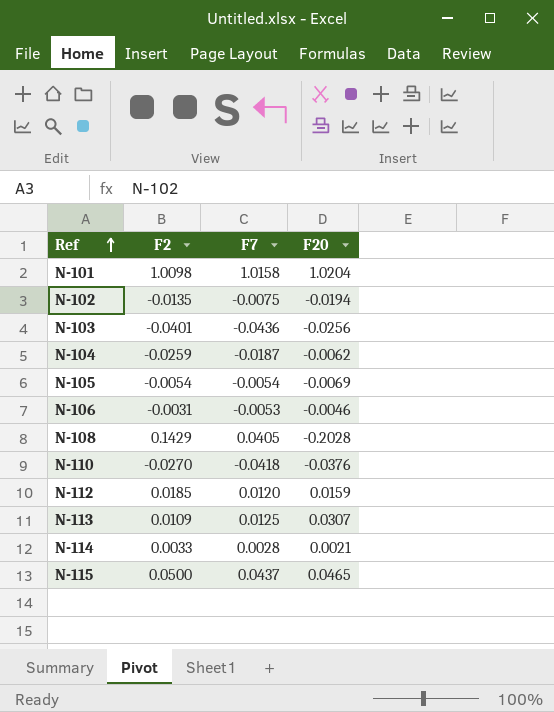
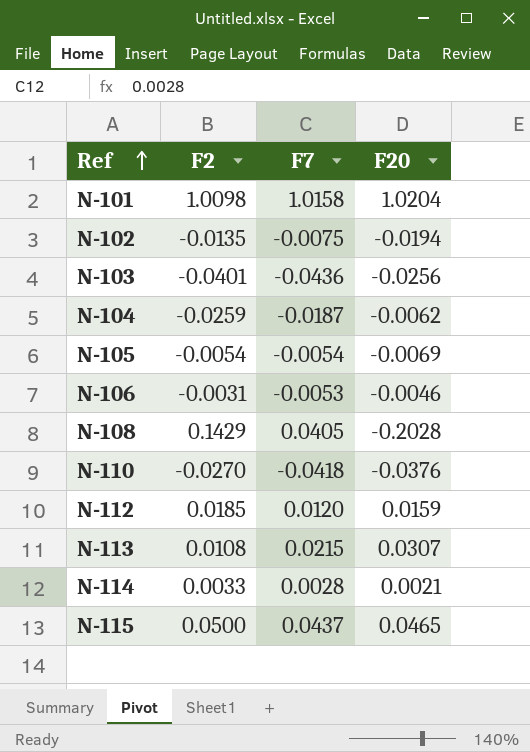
N-113 | F2: 0.0109 -> 0.0108
N-113 | F7: 0.0125 -> 0.0215

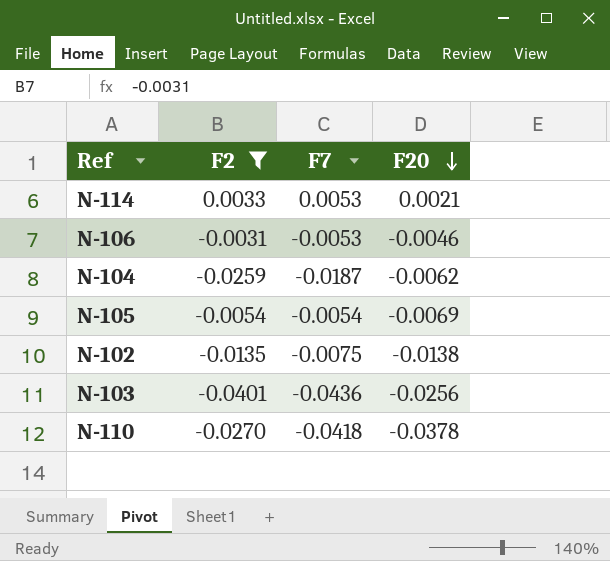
filter: none -> F2 <= 0.0033
row order: Ref ascending -> F20 descending
N-114 | F7: 0.0028 -> 0.0053
N-102 | F20: -0.0194 -> -0.0138
N-110 | F20: -0.0376 -> -0.0378

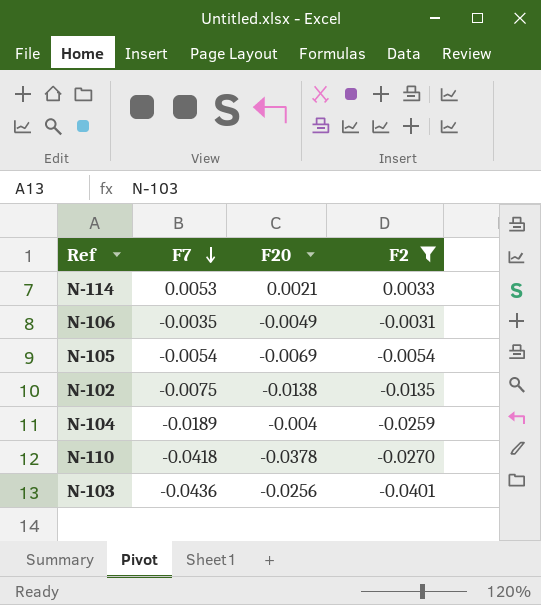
row order: F20 descending -> F7 descending
column F2 | position: 2 -> 4
N-106 | F7: -0.0053 -> -0.0035
N-106 | F20: -0.0046 -> -0.0049
N-104 | F7: -0.0187 -> -0.0189
N-104 | F20: -0.0062 -> -0.004

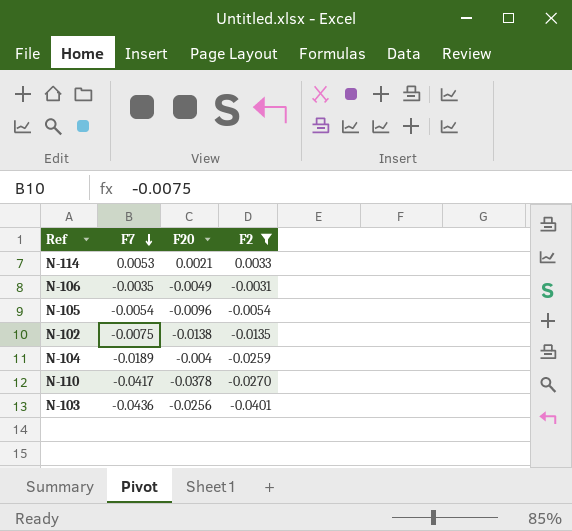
N-105 | F20: -0.0069 -> -0.0096
N-110 | F7: -0.0418 -> -0.0417

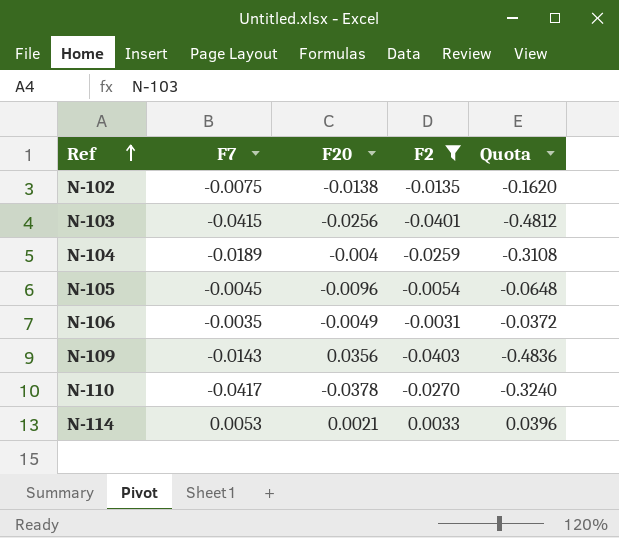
row order: F7 descending -> Ref ascending
column Quota | formula: none -> [F2] * 12
N-103 | F7: -0.0436 -> -0.0415
N-105 | F7: -0.0054 -> -0.0045
row N-109: none -> -0.0143 | 0.0356 | -0.0403 | -0.4836

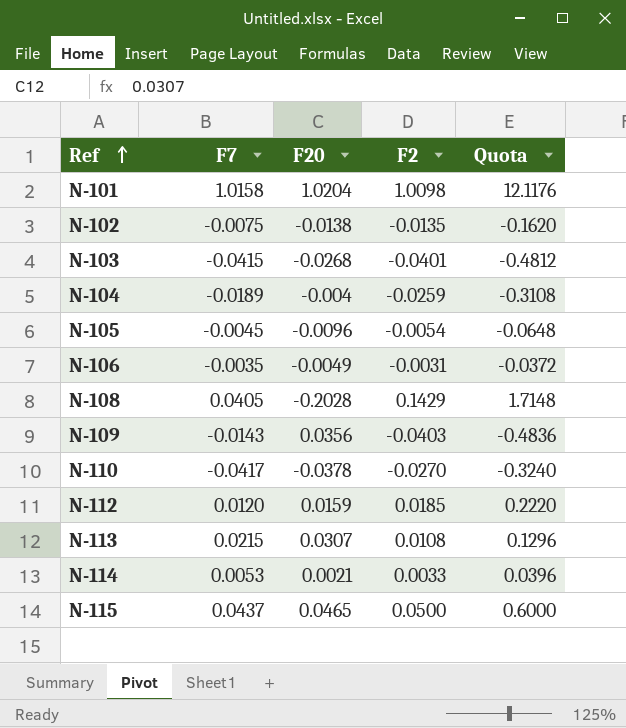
filter: F2 <= 0.0033 -> none
N-103 | F20: -0.0256 -> -0.0268

